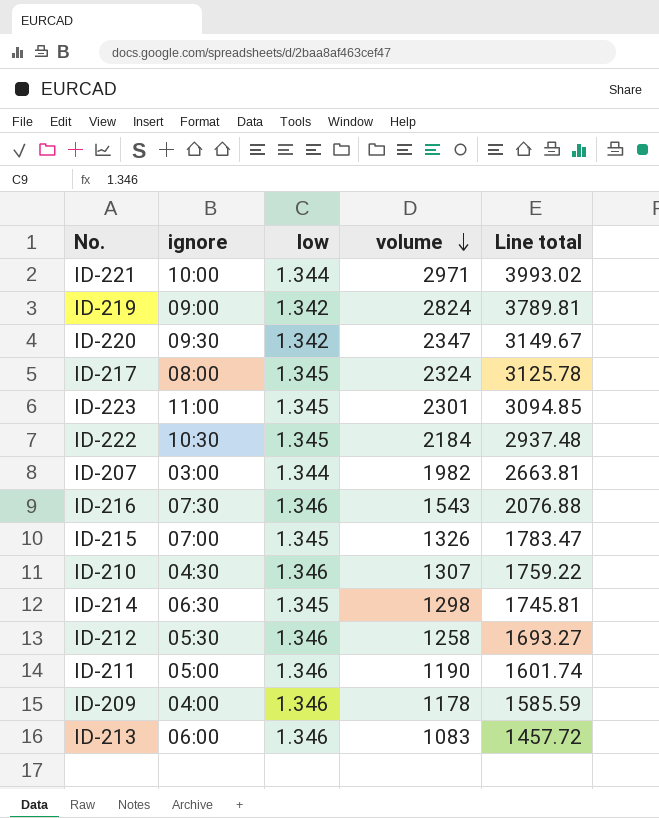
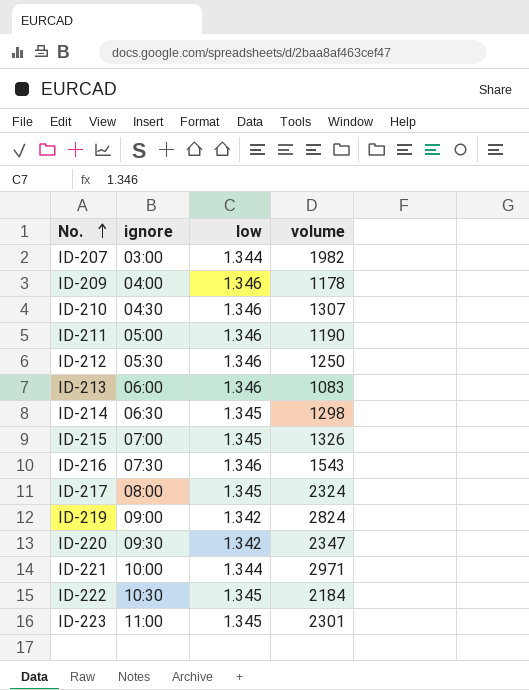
row order: volume descending -> No. ascending
column Line total | formula: [low] * [volume] -> none
ID-212 | volume: 1258 -> 1250

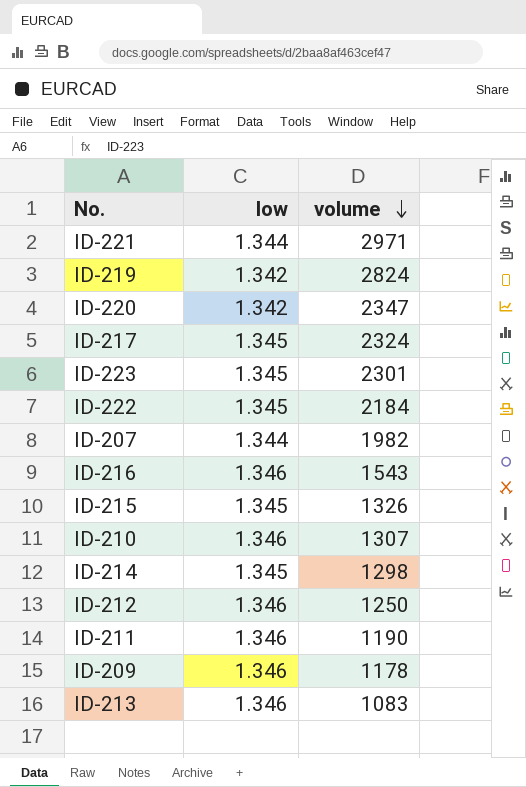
row order: No. ascending -> volume descending
column ignore | position: 2 -> none

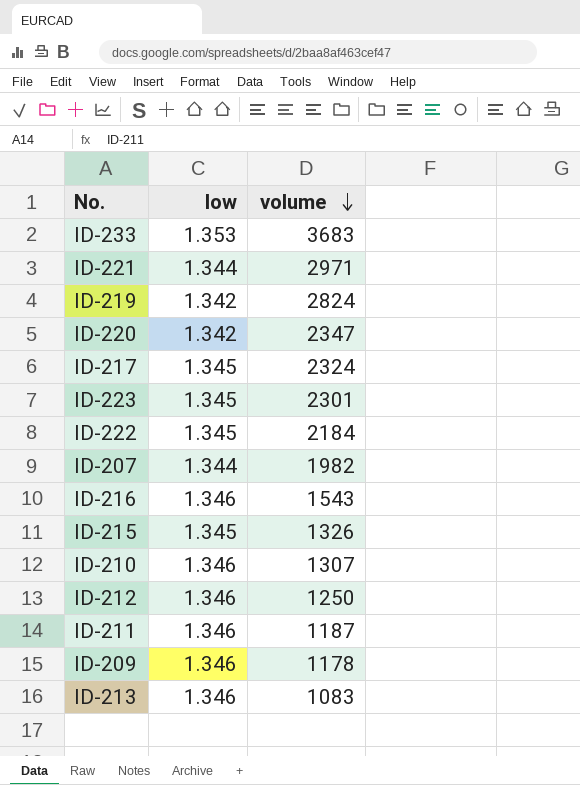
row ID-214: 1.345 | 1298 -> none
row ID-233: none -> 1.353 | 3683
ID-211 | volume: 1190 -> 1187

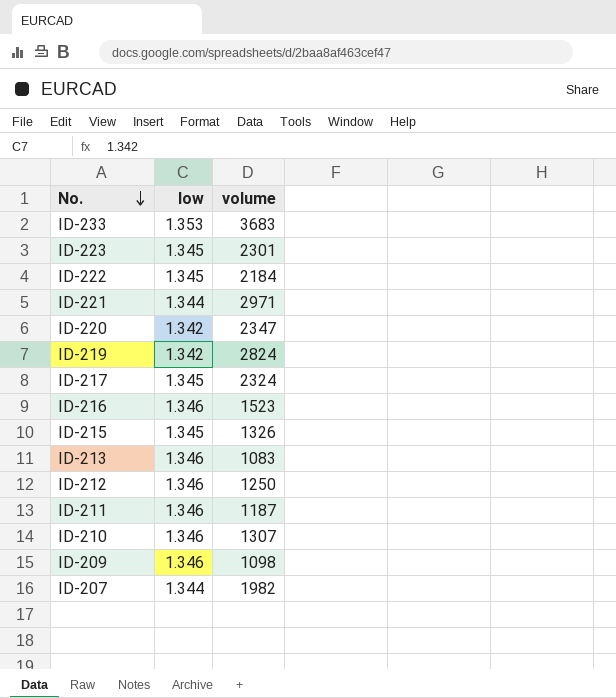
row order: volume descending -> No. descending
ID-216 | volume: 1543 -> 1523
ID-209 | volume: 1178 -> 1098

